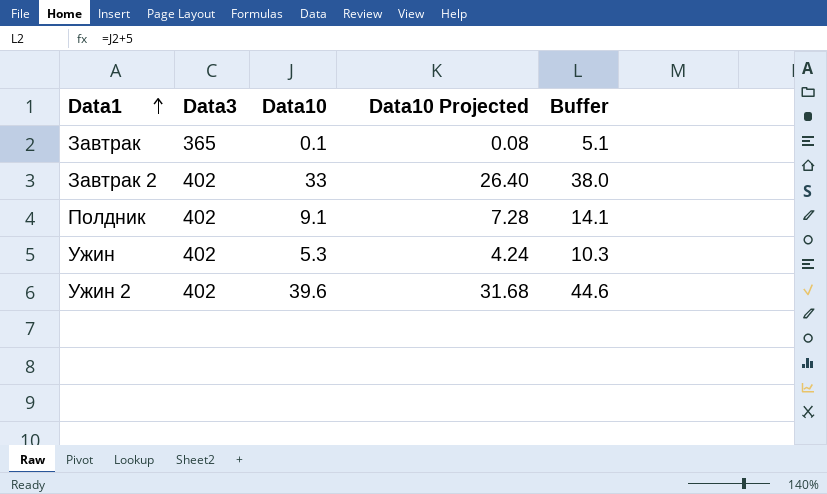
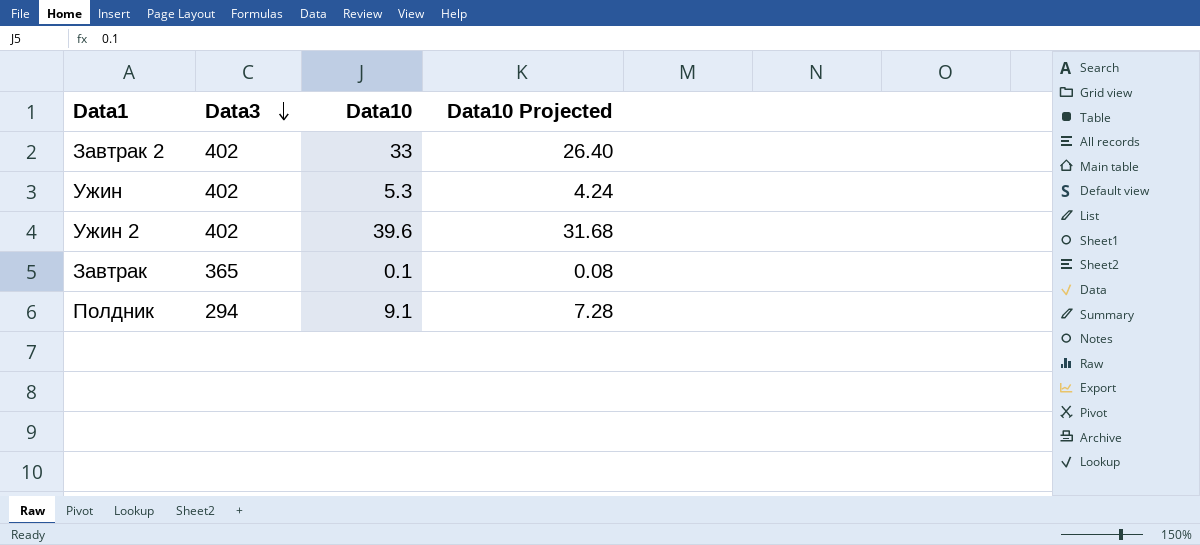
row order: Data1 ascending -> Data3 descending
column Buffer | formula: [Data10] + 5 -> none
Полдник | Data3: 402 -> 294

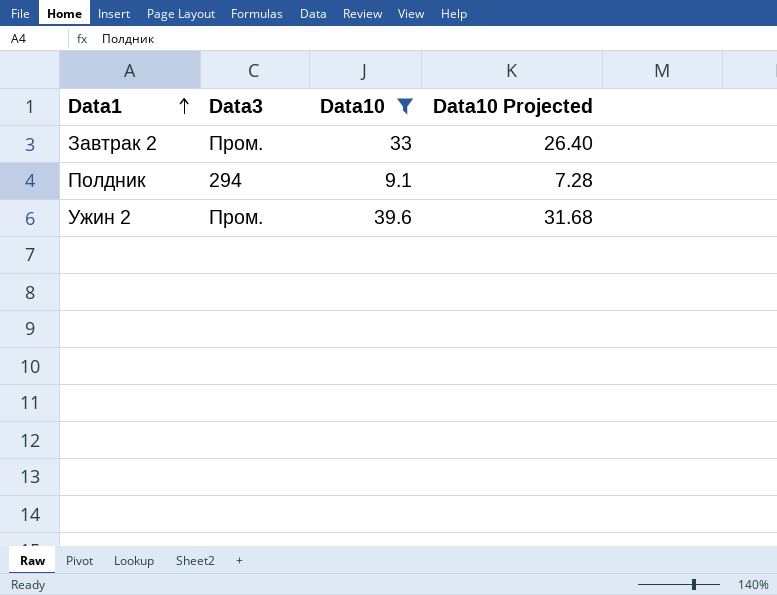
filter: none -> Data10 >= 9.1
row order: Data3 descending -> Data1 ascending
Завтрак 2 | Data3: 402 -> Пром.
Ужин 2 | Data3: 402 -> Пром.

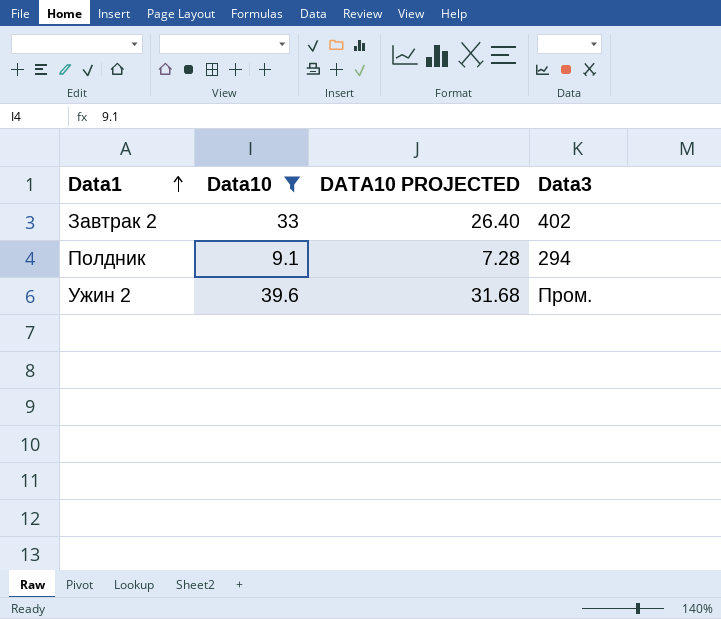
column name: Data10 Projected -> DATA10 PROJECTED
column Data3 | position: 2 -> 4
Завтрак 2 | Data3: Пром. -> 402

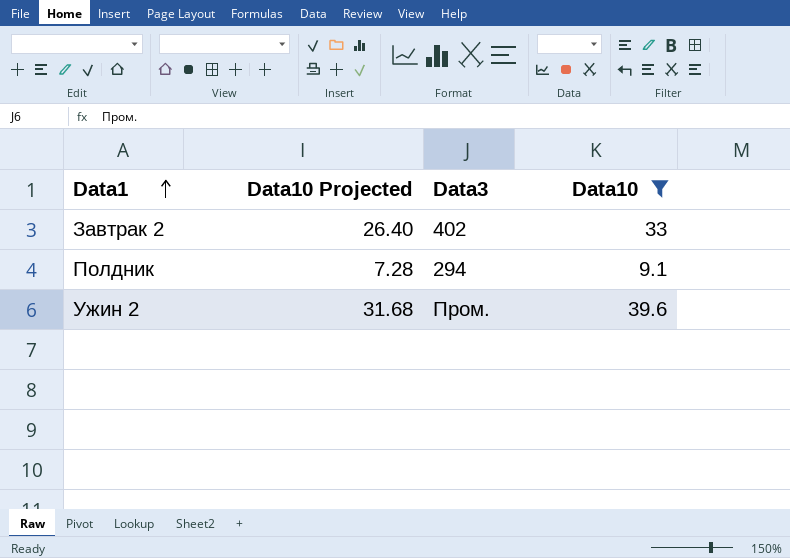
column name: DATA10 PROJECTED -> Data10 Projected
column Data10 | position: 2 -> 4

